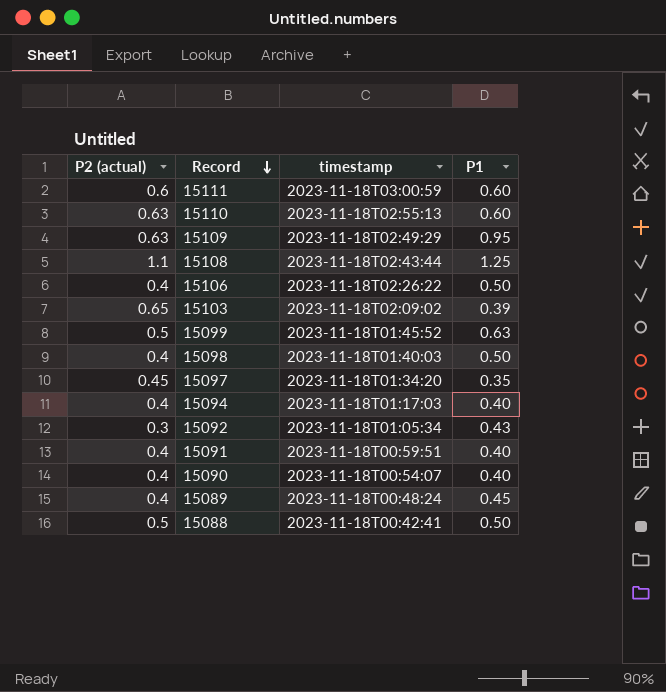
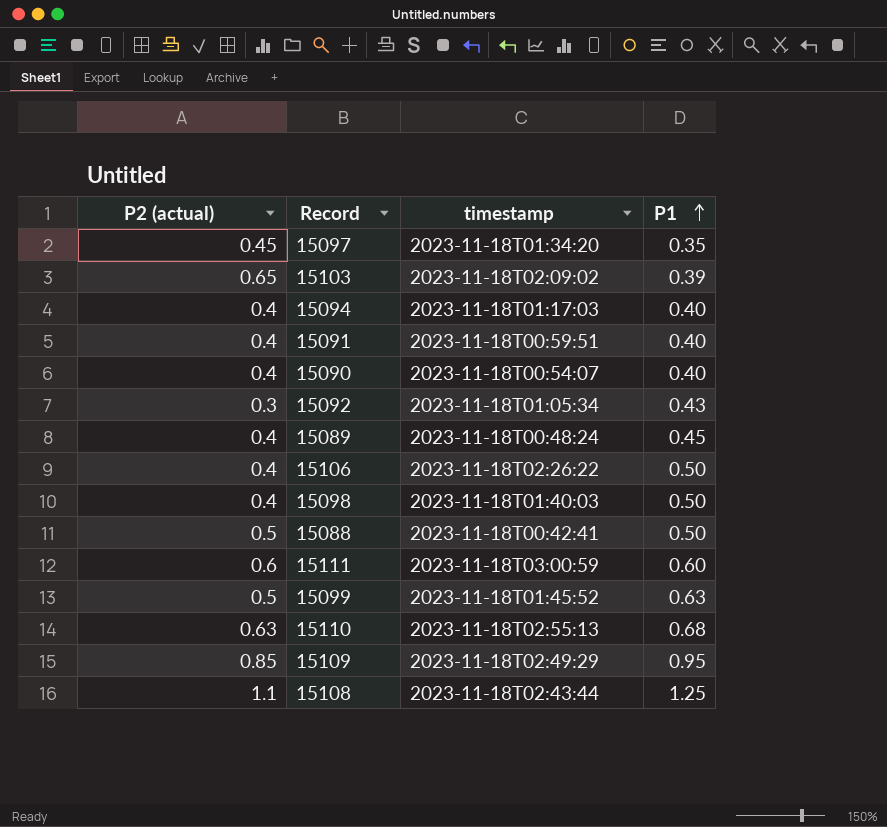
row order: Record descending -> P1 ascending
15110 | P1: 0.60 -> 0.68
15109 | P2 (actual): 0.63 -> 0.85

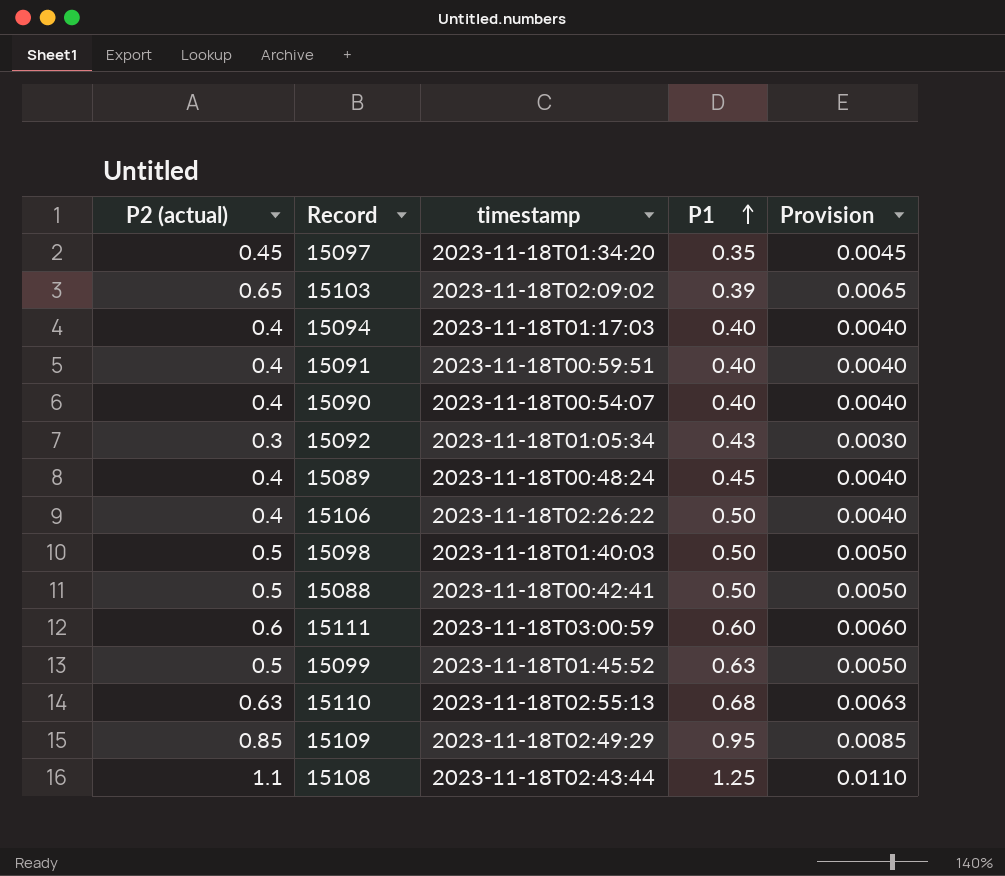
column Provision | formula: none -> [P2 (actual)] * 0.01
15098 | P2 (actual): 0.4 -> 0.5

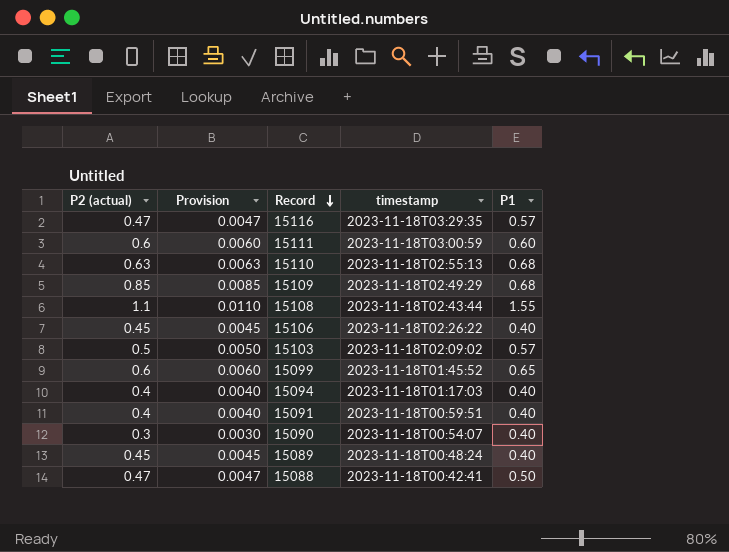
row order: P1 ascending -> Record descending
column Provision | position: 5 -> 2
row 15097: 0.45 | 2023-11-18T01:34:20 | 0.35 | 0.0045 -> none
row 15092: 0.3 | 2023-11-18T01:05:34 | 0.43 | 0.0030 -> none
row 15098: 0.5 | 2023-11-18T01:40:03 | 0.50 | 0.0050 -> none
row 15116: none -> 0.47 | 0.0047 | 2023-11-18T03:29:35 | 0.57
15109 | P1: 0.95 -> 0.68
15108 | P1: 1.25 -> 1.55
15106 | P2 (actual): 0.4 -> 0.45
15106 | Provision: 0.0040 -> 0.0045
15106 | P1: 0.50 -> 0.40
15103 | P2 (actual): 0.65 -> 0.5
15103 | Provision: 0.0065 -> 0.0050
15103 | P1: 0.39 -> 0.57
15099 | P2 (actual): 0.5 -> 0.6
15099 | Provision: 0.0050 -> 0.0060
15099 | P1: 0.63 -> 0.65
15090 | P2 (actual): 0.4 -> 0.3
15090 | Provision: 0.0040 -> 0.0030
15089 | P2 (actual): 0.4 -> 0.45
15089 | Provision: 0.0040 -> 0.0045
15089 | P1: 0.45 -> 0.40
15088 | P2 (actual): 0.5 -> 0.47
15088 | Provision: 0.0050 -> 0.0047

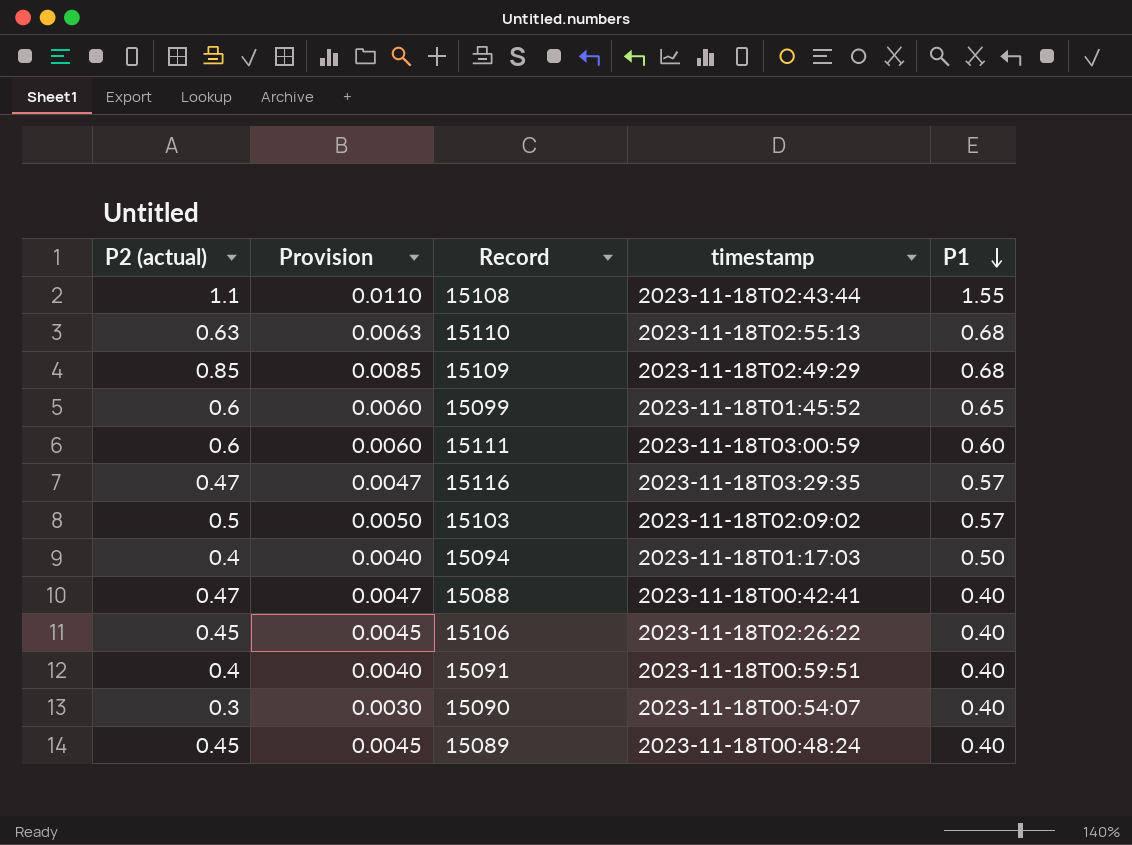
row order: Record descending -> P1 descending
15094 | P1: 0.40 -> 0.50
15088 | P1: 0.50 -> 0.40

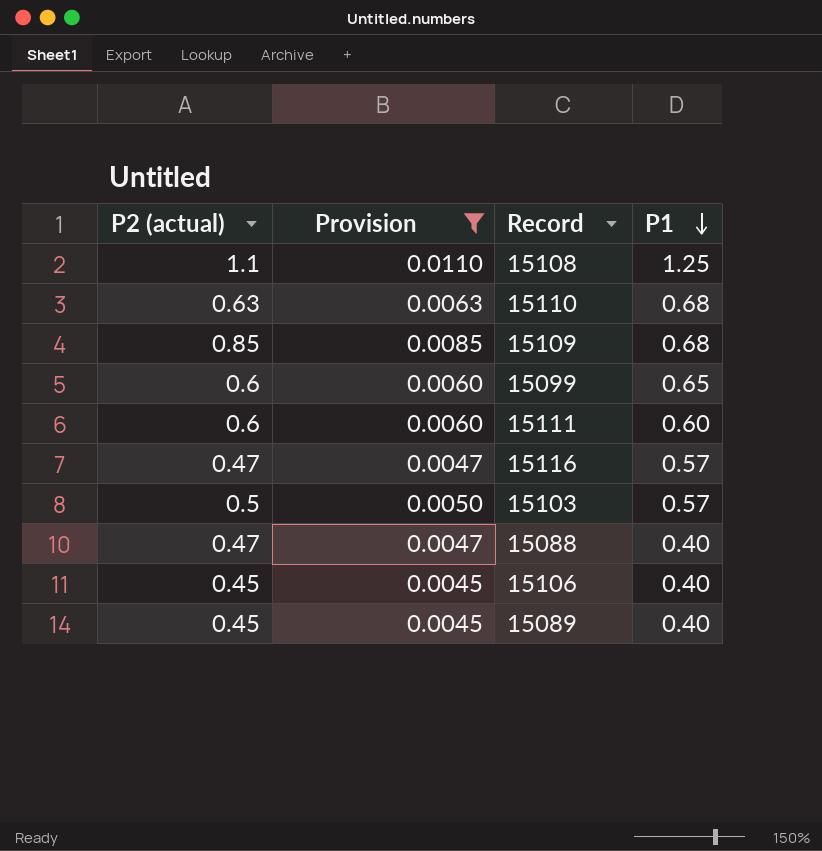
filter: none -> Provision >= 0.0045
column timestamp | position: 4 -> none
15108 | P1: 1.55 -> 1.25

